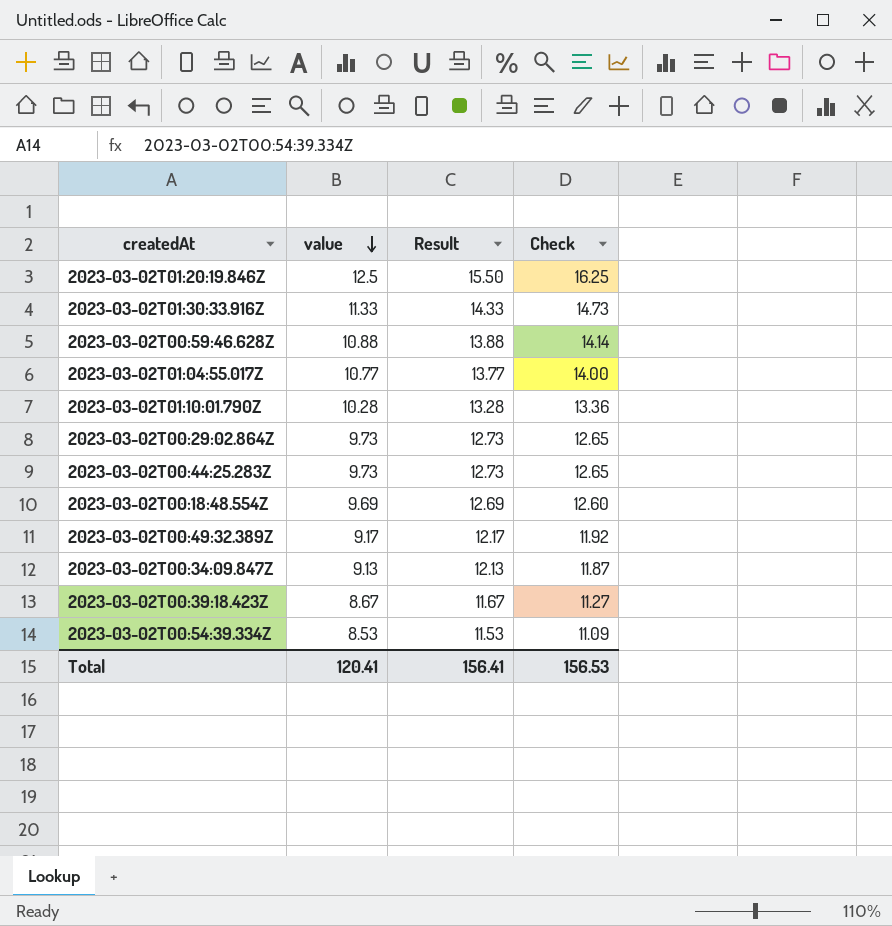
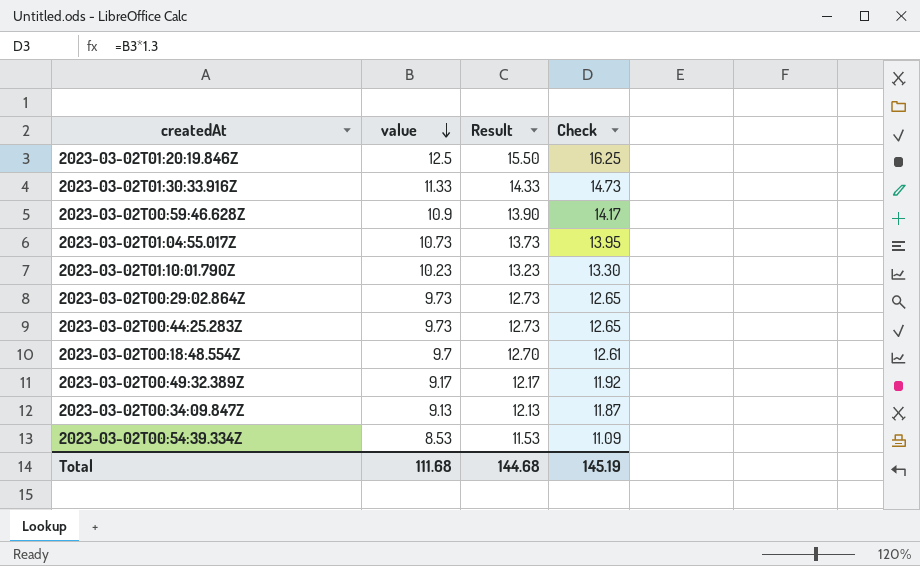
row 2023-03-02T00:39:18.423Z: 8.67 | 11.67 | 11.27 -> none
2023-03-02T00:59:46.628Z | value: 10.88 -> 10.9
2023-03-02T00:59:46.628Z | Result: 13.88 -> 13.90
2023-03-02T00:59:46.628Z | Check: 14.14 -> 14.17
2023-03-02T01:04:55.017Z | value: 10.77 -> 10.73
2023-03-02T01:04:55.017Z | Result: 13.77 -> 13.73
2023-03-02T01:04:55.017Z | Check: 14.00 -> 13.95
2023-03-02T01:10:01.790Z | value: 10.28 -> 10.23
2023-03-02T01:10:01.790Z | Result: 13.28 -> 13.23
2023-03-02T01:10:01.790Z | Check: 13.36 -> 13.30
2023-03-02T00:18:48.554Z | value: 9.69 -> 9.7
2023-03-02T00:18:48.554Z | Result: 12.69 -> 12.70
2023-03-02T00:18:48.554Z | Check: 12.60 -> 12.61
Total | value: 120.41 -> 111.68
Total | Result: 156.41 -> 144.68
Total | Check: 156.53 -> 145.19

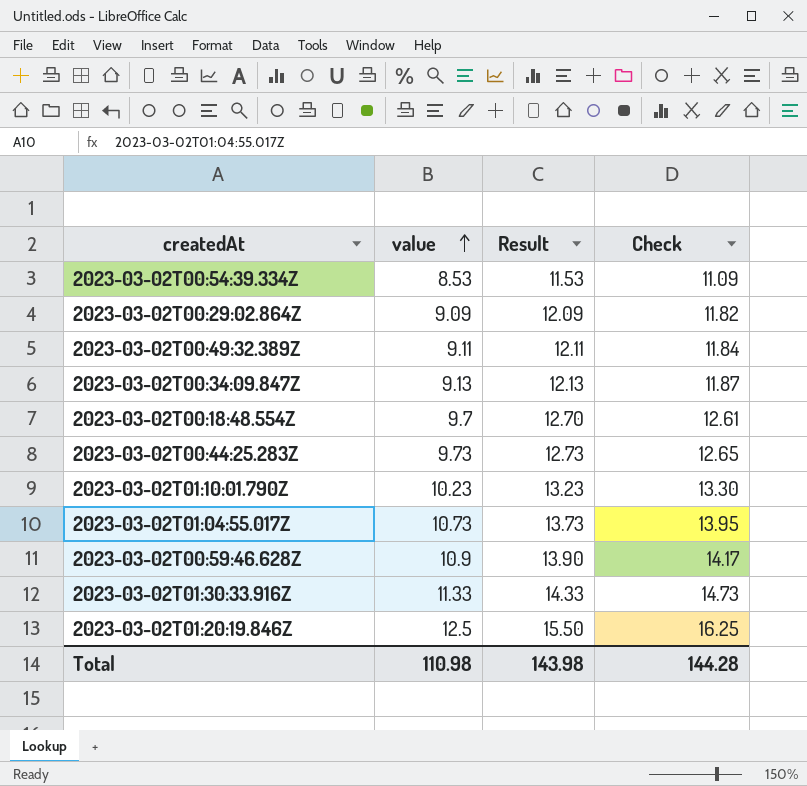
row order: value descending -> value ascending
2023-03-02T00:29:02.864Z | value: 9.73 -> 9.09
2023-03-02T00:29:02.864Z | Result: 12.73 -> 12.09
2023-03-02T00:29:02.864Z | Check: 12.65 -> 11.82
2023-03-02T00:49:32.389Z | value: 9.17 -> 9.11
2023-03-02T00:49:32.389Z | Result: 12.17 -> 12.11
2023-03-02T00:49:32.389Z | Check: 11.92 -> 11.84
Total | value: 111.68 -> 110.98
Total | Result: 144.68 -> 143.98
Total | Check: 145.19 -> 144.28

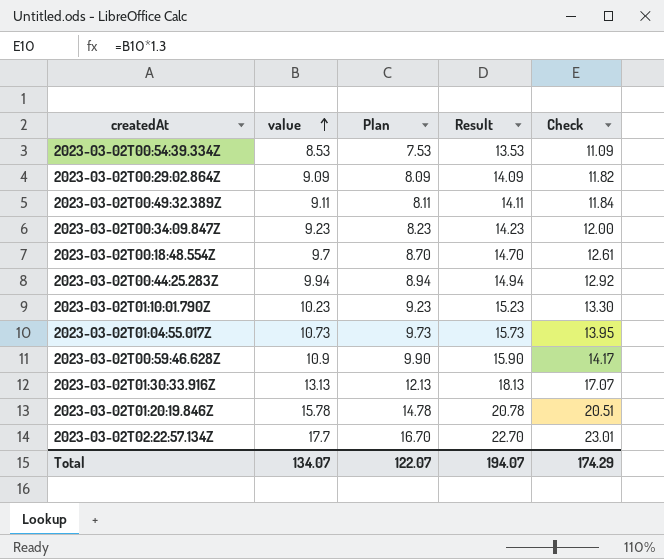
column Plan | formula: none -> [value] - 1
column Result | formula: [value] + 3 -> [value] + 5
2023-03-02T00:34:09.847Z | value: 9.13 -> 9.23
2023-03-02T00:34:09.847Z | Check: 11.87 -> 12.00
2023-03-02T00:44:25.283Z | value: 9.73 -> 9.94
2023-03-02T00:44:25.283Z | Check: 12.65 -> 12.92
2023-03-02T01:30:33.916Z | value: 11.33 -> 13.13
2023-03-02T01:30:33.916Z | Check: 14.73 -> 17.07
2023-03-02T01:20:19.846Z | value: 12.5 -> 15.78
2023-03-02T01:20:19.846Z | Check: 16.25 -> 20.51
row 2023-03-02T02:22:57.134Z: none -> 17.7 | 16.70 | 22.70 | 23.01
Total | value: 110.98 -> 134.07
Total | Result: 143.98 -> 194.07
Total | Check: 144.28 -> 174.29

